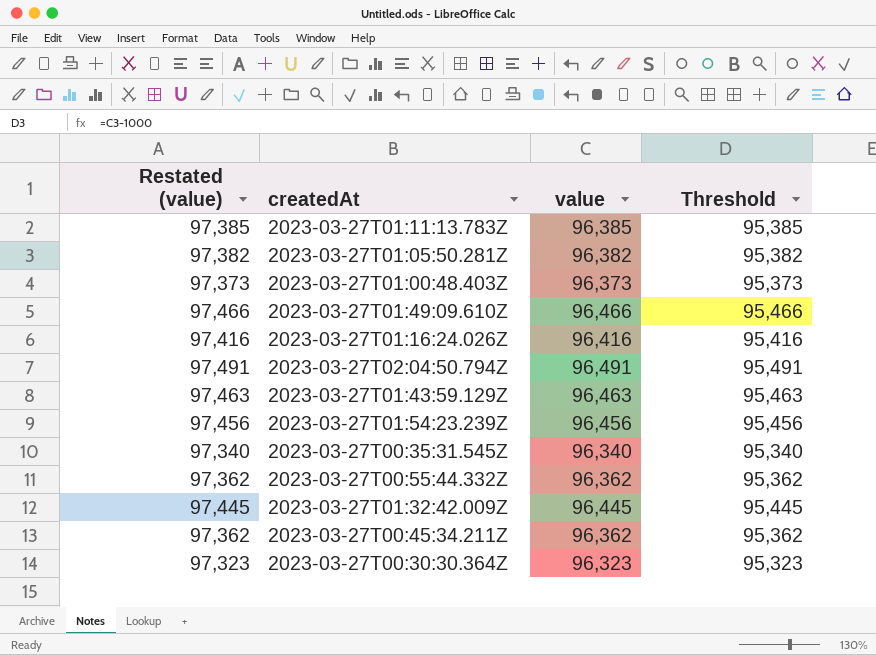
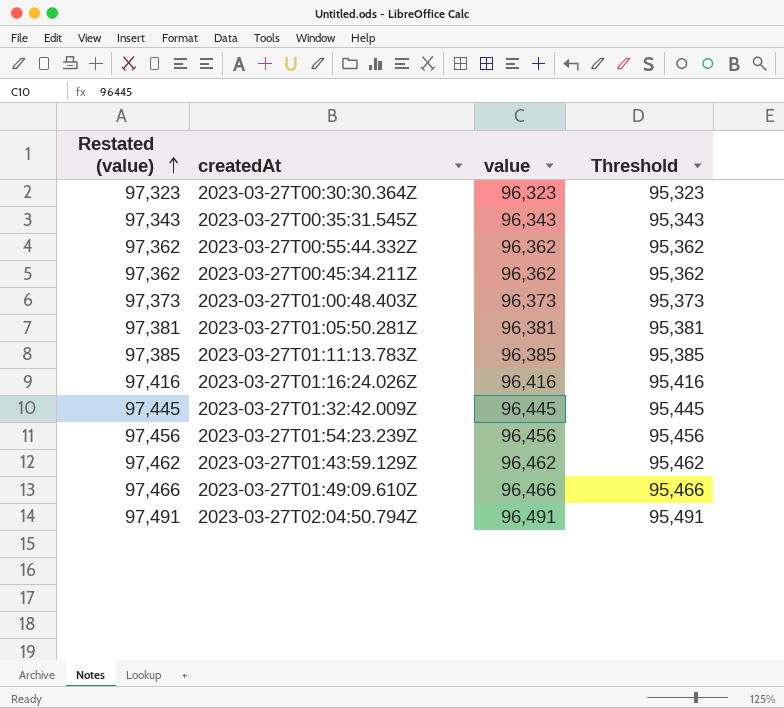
row order: none -> Restated (value) ascending
2023-03-27T00:35:31.545Z | Restated (value): 97,340 -> 97,343
2023-03-27T00:35:31.545Z | value: 96,340 -> 96,343
2023-03-27T00:35:31.545Z | Threshold: 95,340 -> 95,343
2023-03-27T01:05:50.281Z | Restated (value): 97,382 -> 97,381
2023-03-27T01:05:50.281Z | value: 96,382 -> 96,381
2023-03-27T01:05:50.281Z | Threshold: 95,382 -> 95,381
2023-03-27T01:43:59.129Z | Restated (value): 97,463 -> 97,462
2023-03-27T01:43:59.129Z | value: 96,463 -> 96,462
2023-03-27T01:43:59.129Z | Threshold: 95,463 -> 95,462

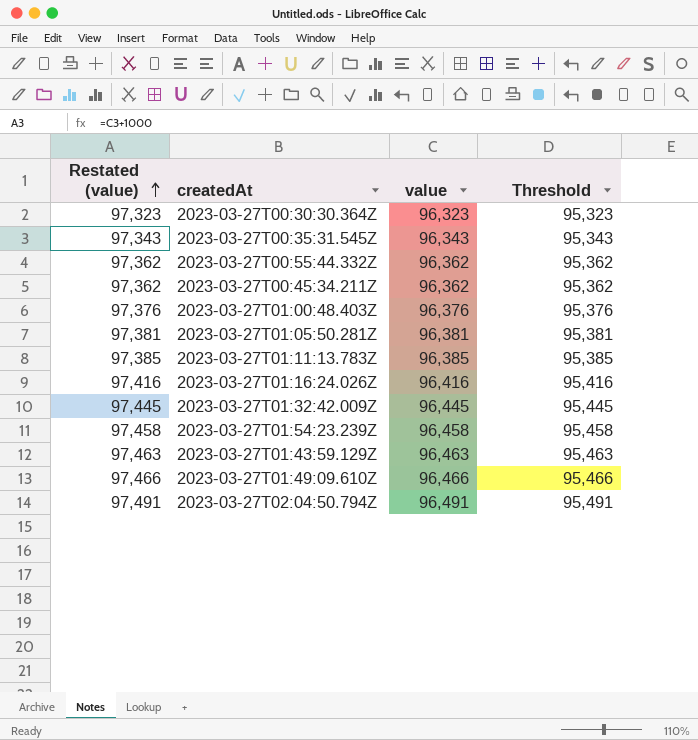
2023-03-27T01:00:48.403Z | Restated (value): 97,373 -> 97,376
2023-03-27T01:00:48.403Z | value: 96,373 -> 96,376
2023-03-27T01:00:48.403Z | Threshold: 95,373 -> 95,376
2023-03-27T01:54:23.239Z | Restated (value): 97,456 -> 97,458
2023-03-27T01:54:23.239Z | value: 96,456 -> 96,458
2023-03-27T01:54:23.239Z | Threshold: 95,456 -> 95,458
2023-03-27T01:43:59.129Z | Restated (value): 97,462 -> 97,463
2023-03-27T01:43:59.129Z | value: 96,462 -> 96,463
2023-03-27T01:43:59.129Z | Threshold: 95,462 -> 95,463

